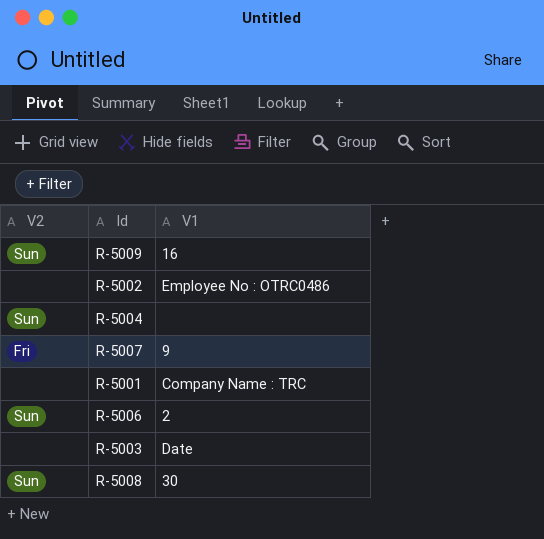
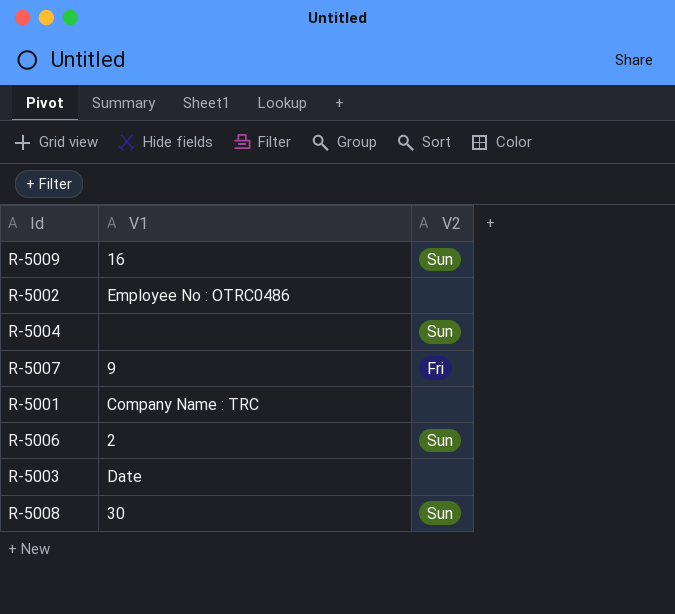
column V2 | position: 1 -> 3

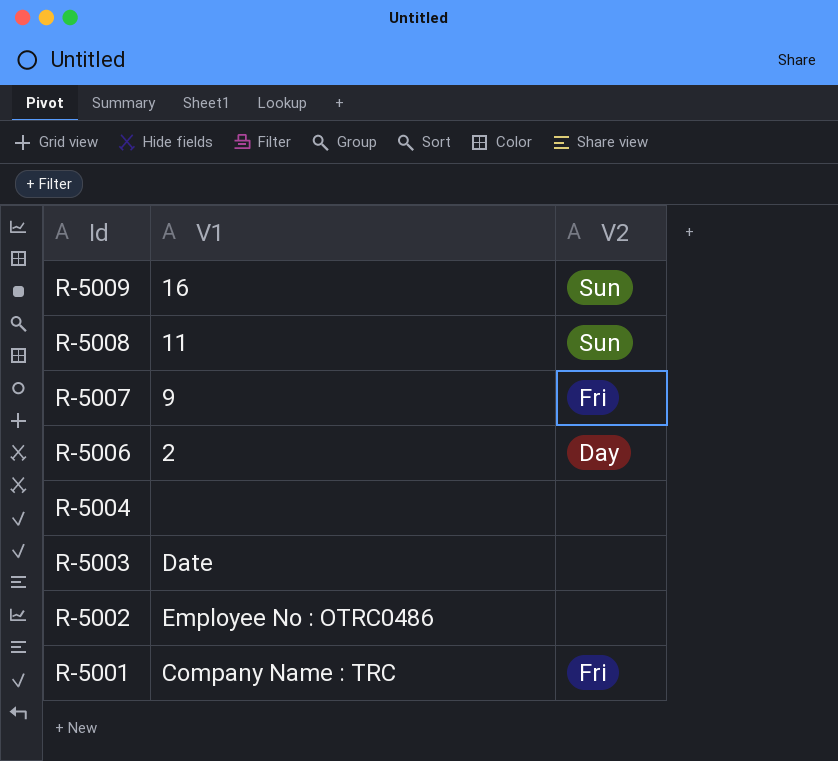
row order: none -> Id descending
R-5008 | V1: 30 -> 11
R-5006 | V2: Sun -> Day
R-5004 | V2: Sun -> none
R-5001 | V2: none -> Fri

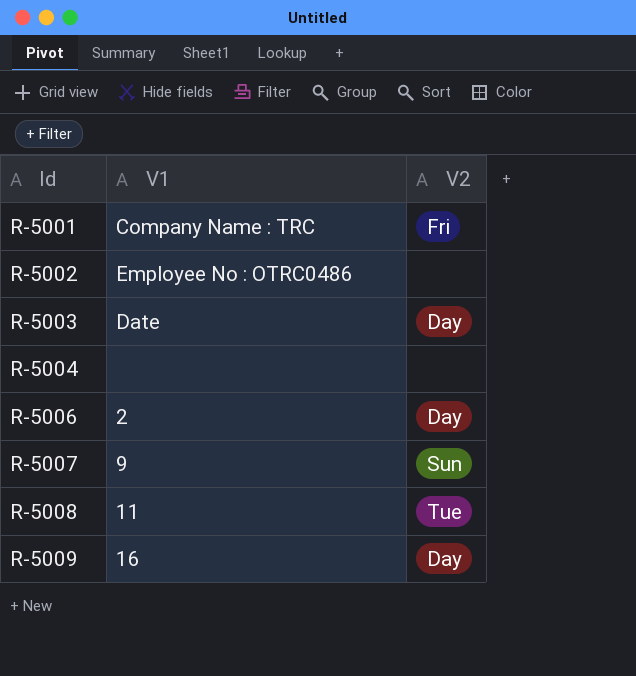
row order: Id descending -> Id ascending
R-5003 | V2: none -> Day
R-5007 | V2: Fri -> Sun
R-5008 | V2: Sun -> Tue
R-5009 | V2: Sun -> Day

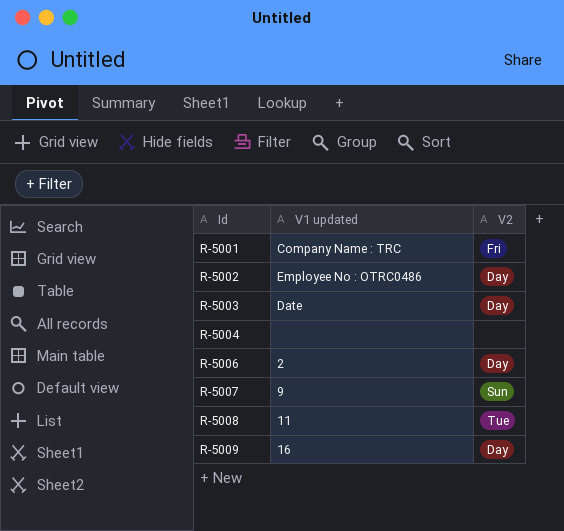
column name: V1 -> V1 updated
R-5002 | V2: none -> Day

